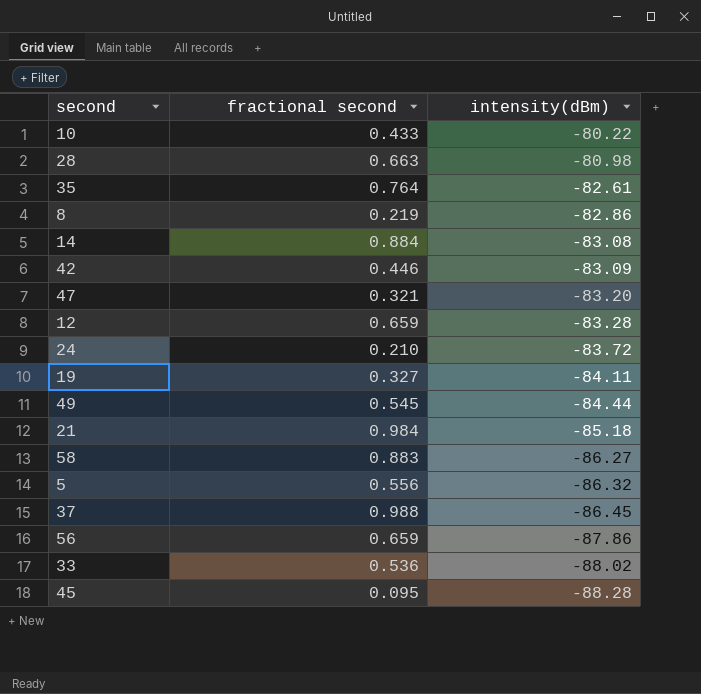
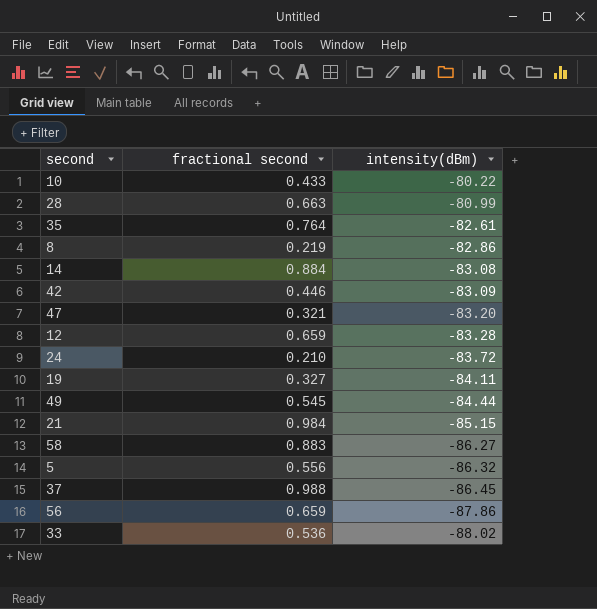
row 45: 0.095 | -88.28 -> none
28 | intensity(dBm): -80.98 -> -80.99
21 | intensity(dBm): -85.18 -> -85.15

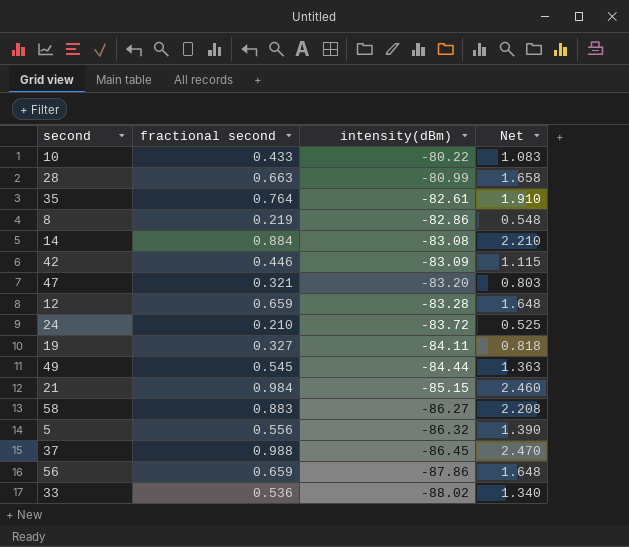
column Net | formula: none -> [fractional second] * 2.5

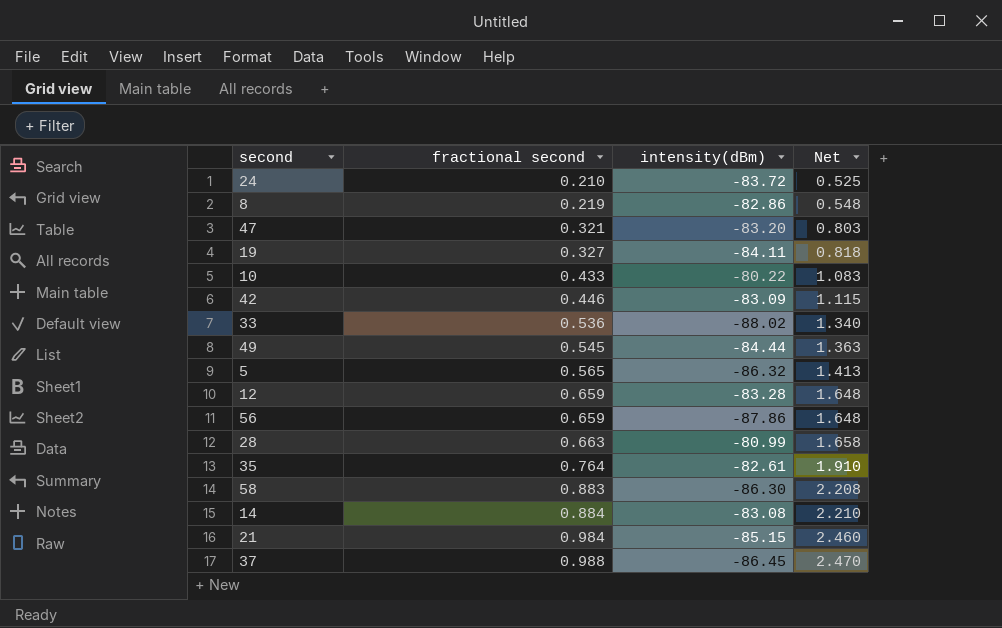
row order: intensity(dBm) descending -> fractional second ascending
5 | fractional second: 0.556 -> 0.565
5 | Net: 1.390 -> 1.413
58 | intensity(dBm): -86.27 -> -86.30

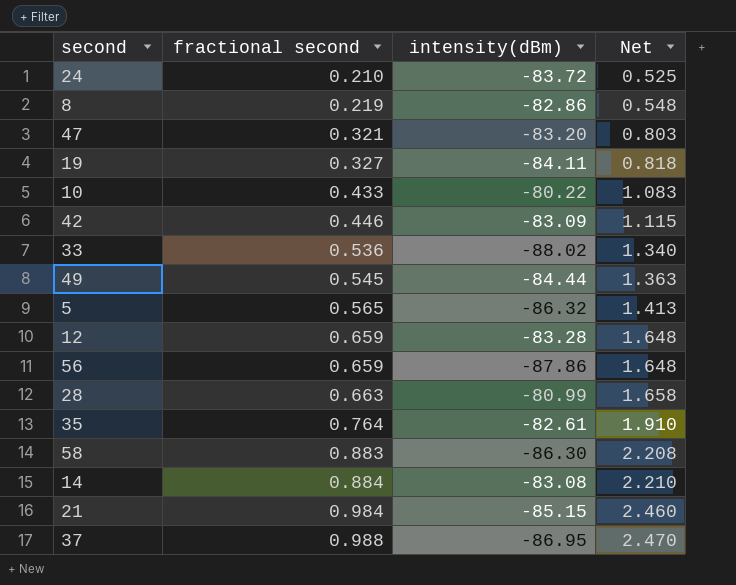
37 | intensity(dBm): -86.45 -> -86.95

